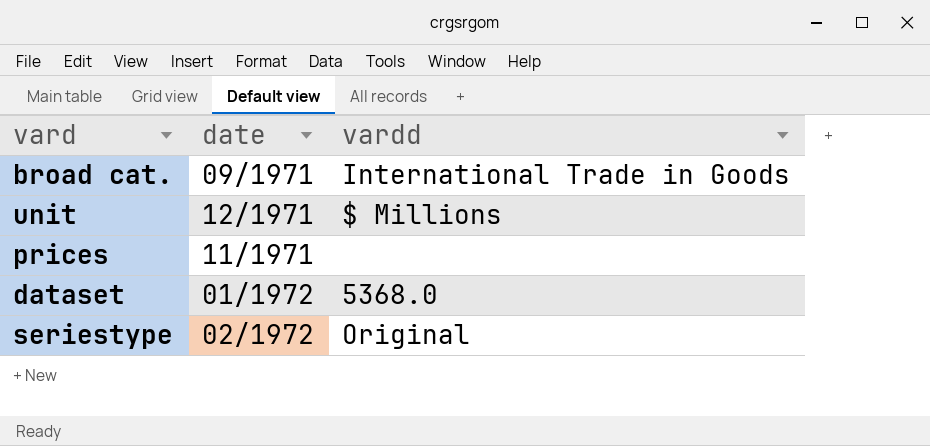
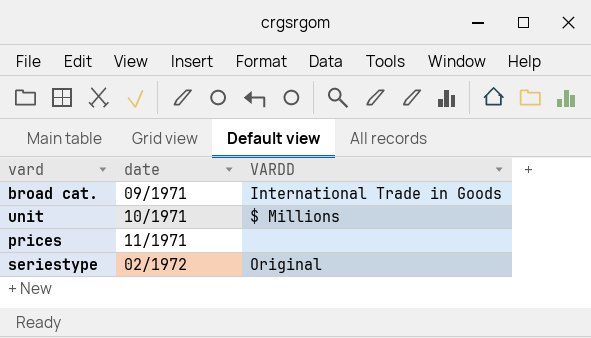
column name: vardd -> VARDD
row dataset: 01/1972 | 5368.0 -> none
unit | date: 12/1971 -> 10/1971

